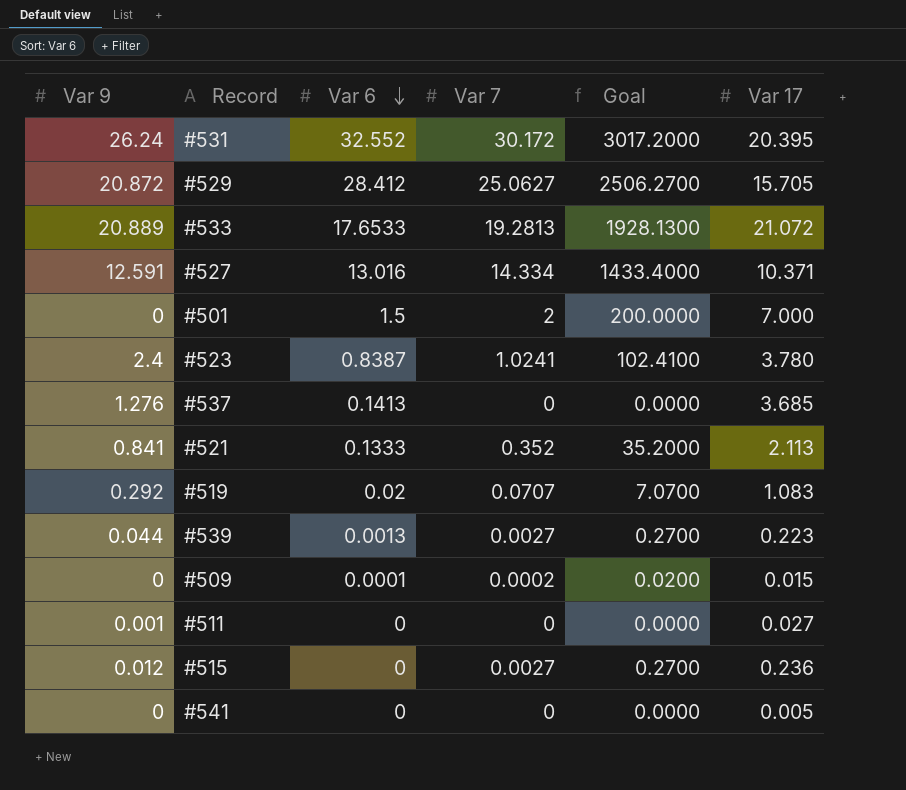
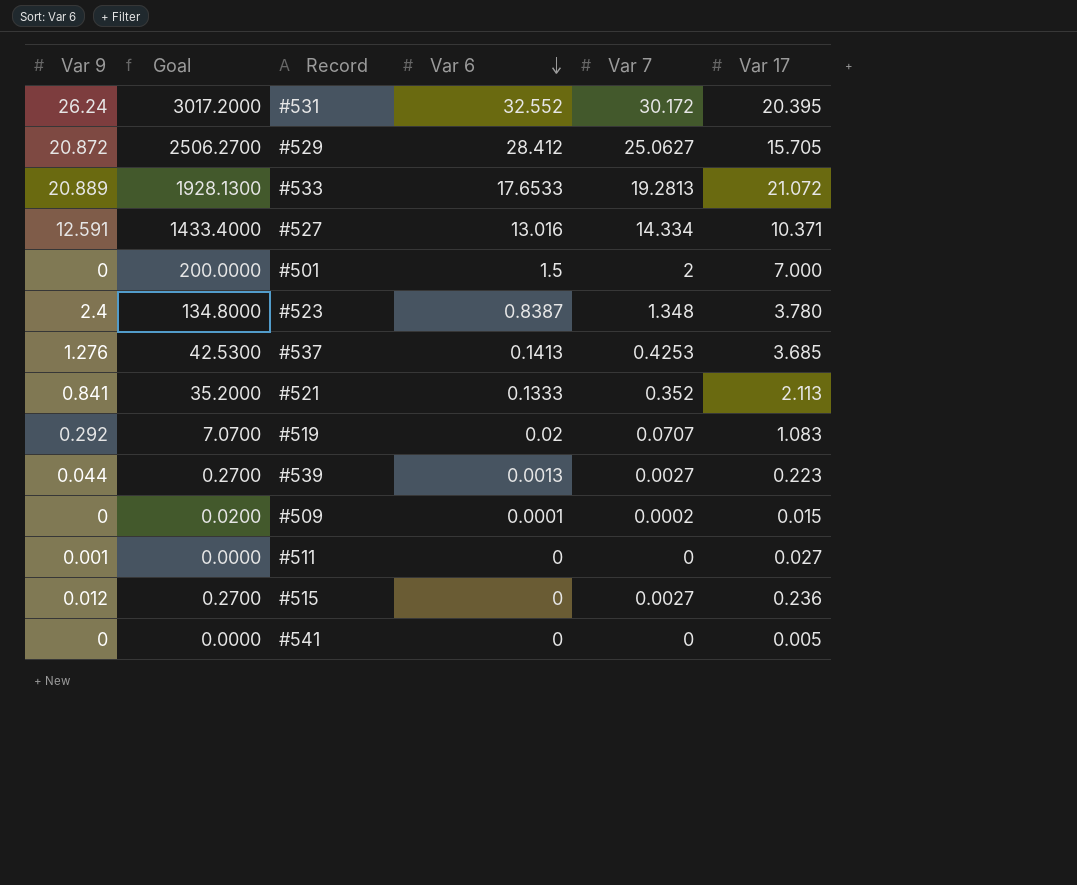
column Goal | position: 5 -> 2
#523 | Goal: 102.4100 -> 134.8000
#523 | Var 7: 1.0241 -> 1.348
#537 | Goal: 0.0000 -> 42.5300
#537 | Var 7: 0 -> 0.4253

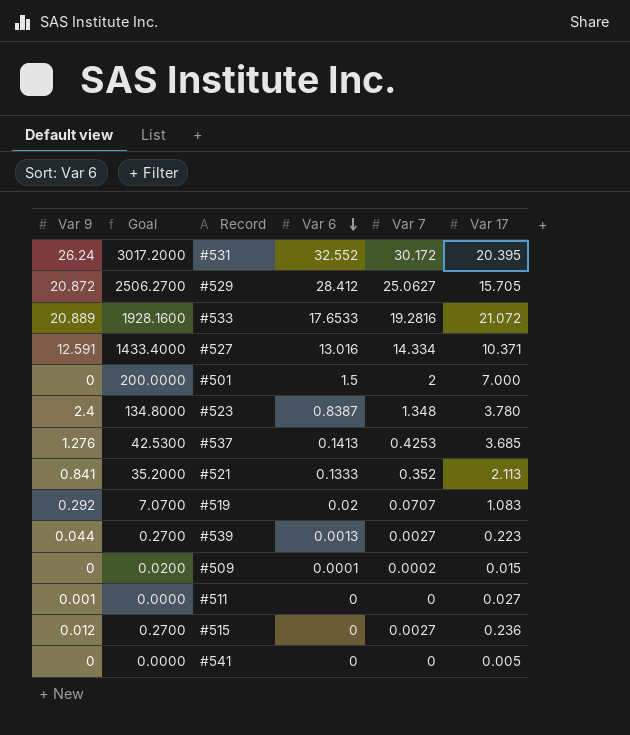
#533 | Goal: 1928.1300 -> 1928.1600
#533 | Var 7: 19.2813 -> 19.2816

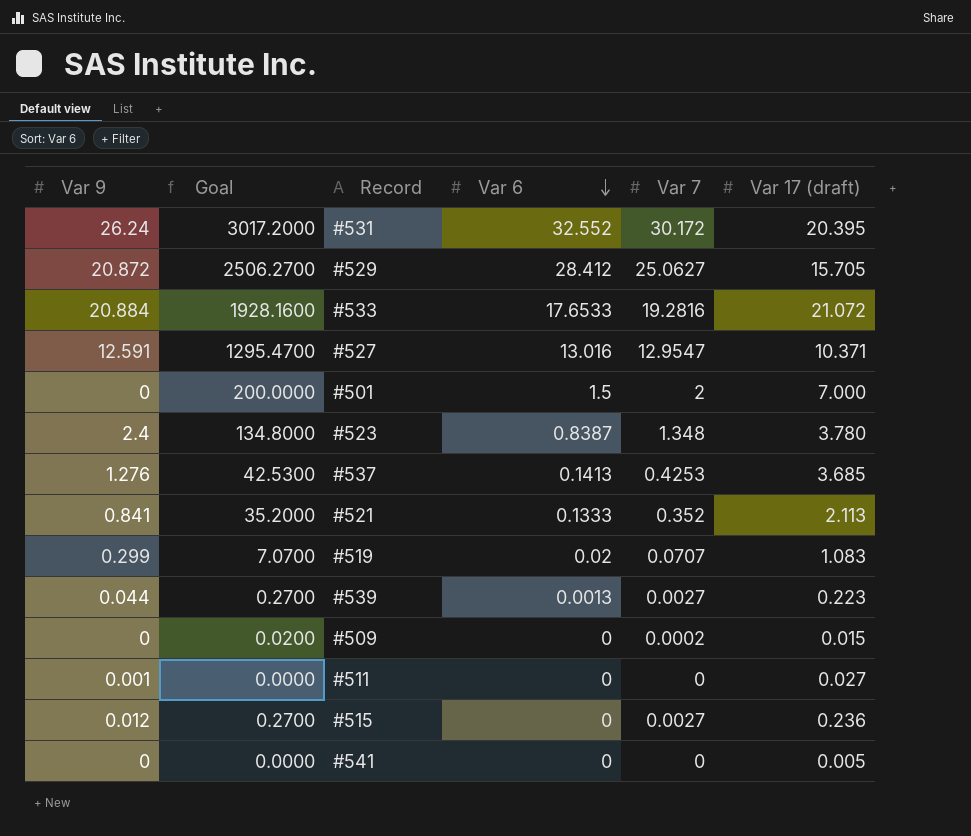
column name: Var 17 -> Var 17 (draft)
#533 | Var 9: 20.889 -> 20.884
#527 | Goal: 1433.4000 -> 1295.4700
#527 | Var 7: 14.334 -> 12.9547
#519 | Var 9: 0.292 -> 0.299
#509 | Var 6: 0.0001 -> 0

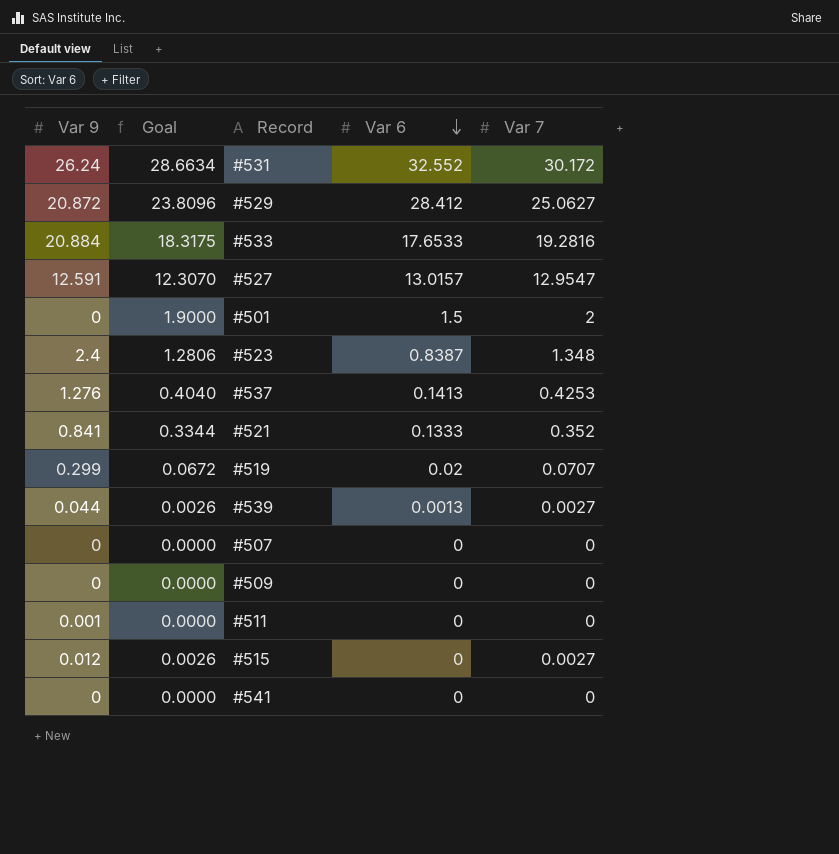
column Var 17 (draft) | position: 6 -> none
column Goal | formula: [Var 7] * 100 -> [Var 7] * 0.95
#527 | Var 6: 13.016 -> 13.0157
row #507: none -> 0 | 0.0000 | 0 | 0
#509 | Var 7: 0.0002 -> 0

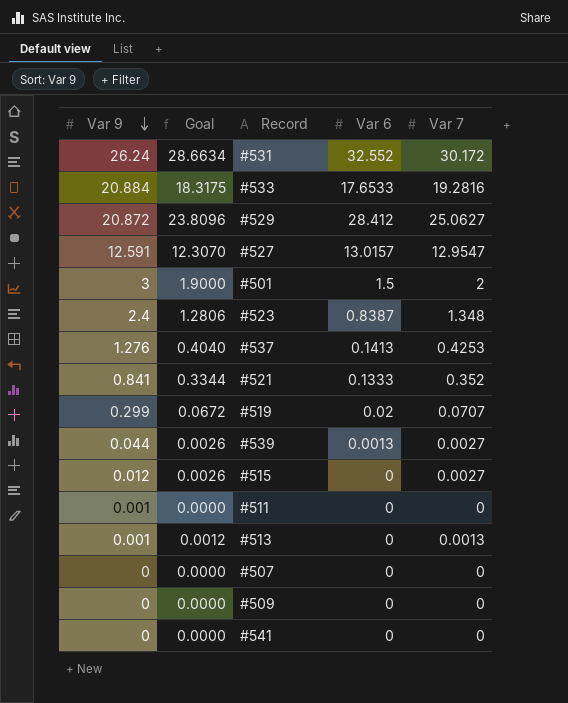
row order: Var 6 descending -> Var 9 descending
#501 | Var 9: 0 -> 3
row #513: none -> 0.001 | 0.0012 | 0 | 0.0013

